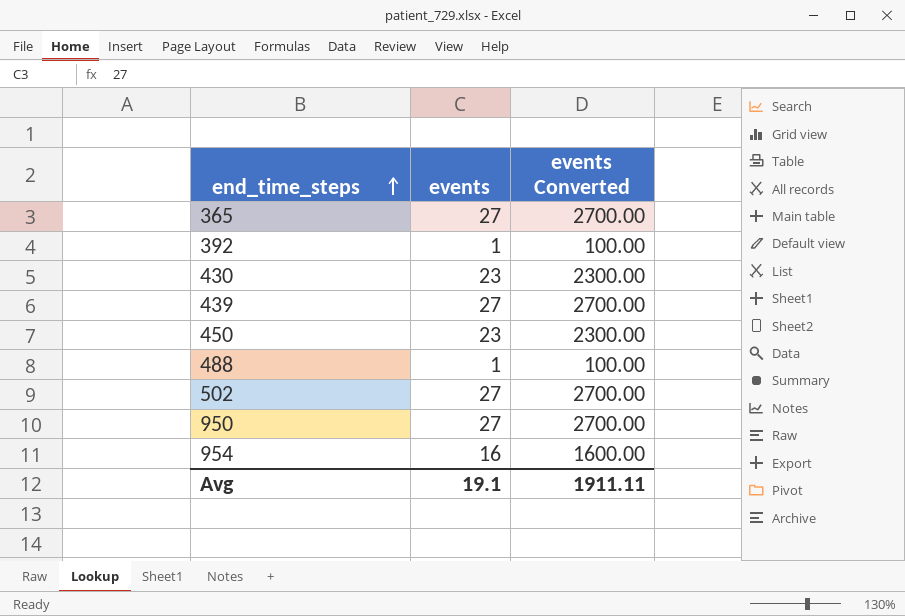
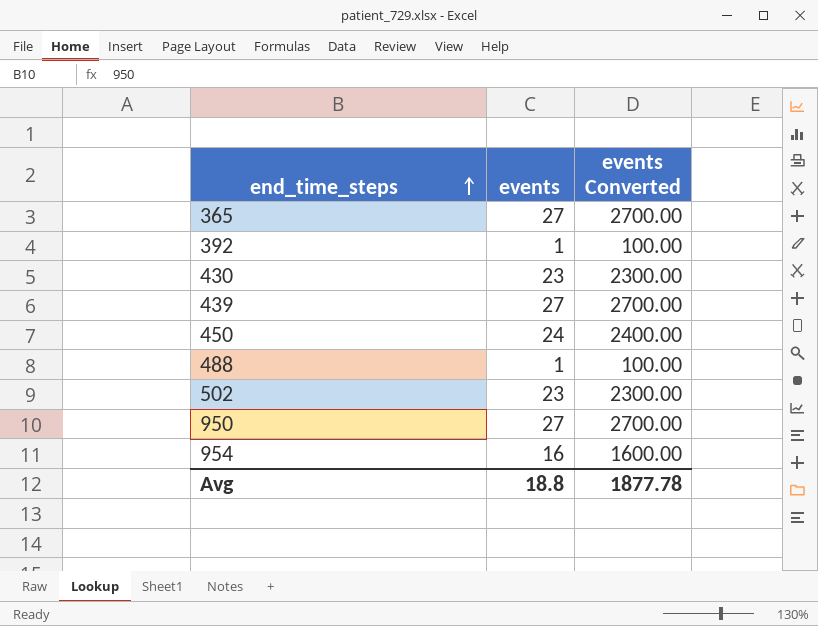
450 | events: 23 -> 24
450 | events Converted: 2300.00 -> 2400.00
502 | events: 27 -> 23
502 | events Converted: 2700.00 -> 2300.00
Avg | events: 19.1 -> 18.8
Avg | events Converted: 1911.11 -> 1877.78

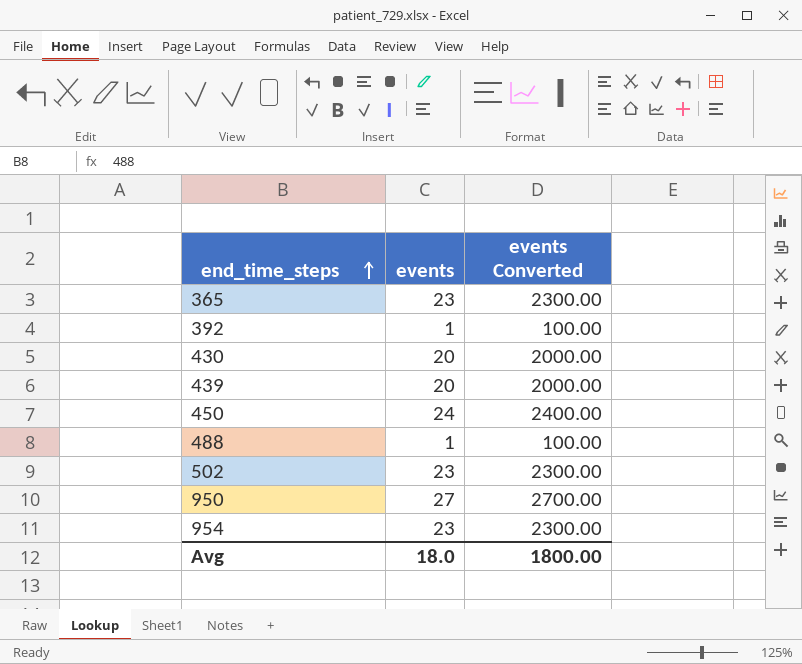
365 | events: 27 -> 23
365 | events Converted: 2700.00 -> 2300.00
430 | events: 23 -> 20
430 | events Converted: 2300.00 -> 2000.00
439 | events: 27 -> 20
439 | events Converted: 2700.00 -> 2000.00
954 | events: 16 -> 23
954 | events Converted: 1600.00 -> 2300.00
Avg | events: 18.8 -> 18.0
Avg | events Converted: 1877.78 -> 1800.00

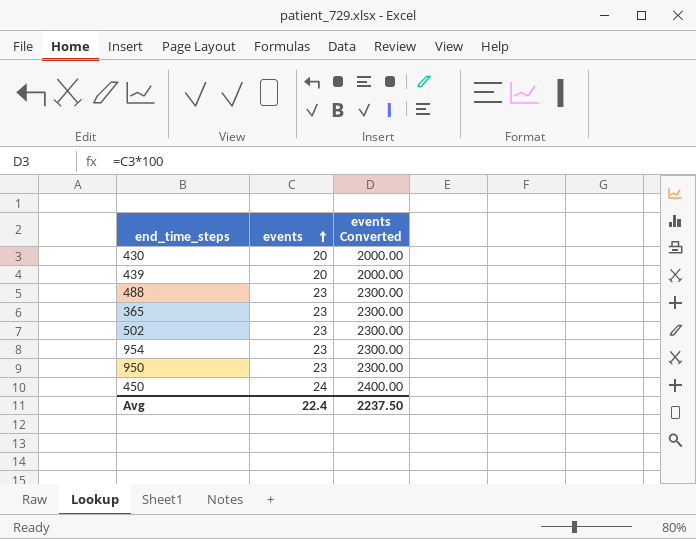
row order: end_time_steps ascending -> events ascending
row 392: 1 | 100.00 -> none
488 | events: 1 -> 23
488 | events Converted: 100.00 -> 2300.00
950 | events: 27 -> 23
950 | events Converted: 2700.00 -> 2300.00
Avg | events: 18.0 -> 22.4
Avg | events Converted: 1800.00 -> 2237.50

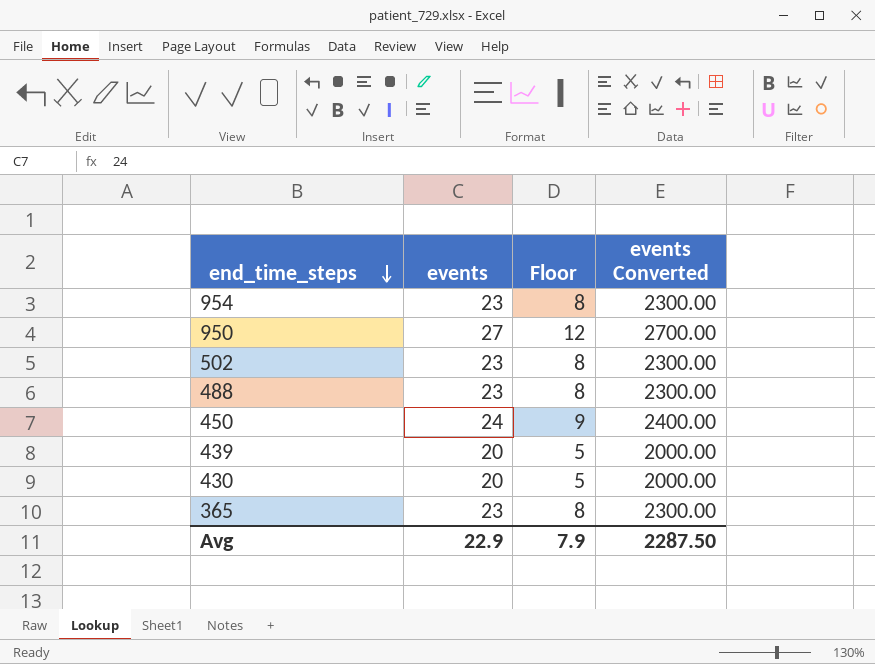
row order: events ascending -> end_time_steps descending
column Floor | formula: none -> [events] - 15
950 | events: 23 -> 27
950 | events Converted: 2300.00 -> 2700.00
Avg | events: 22.4 -> 22.9
Avg | events Converted: 2237.50 -> 2287.50

